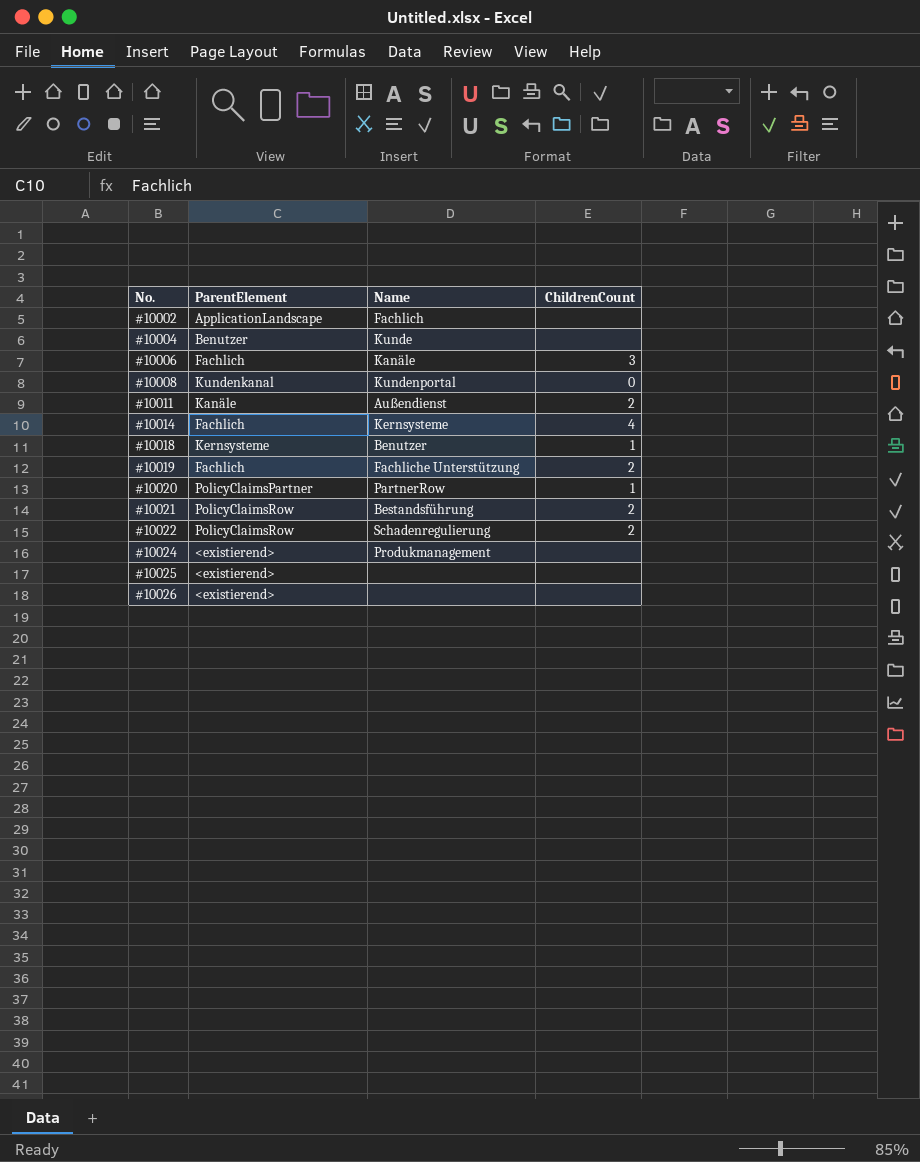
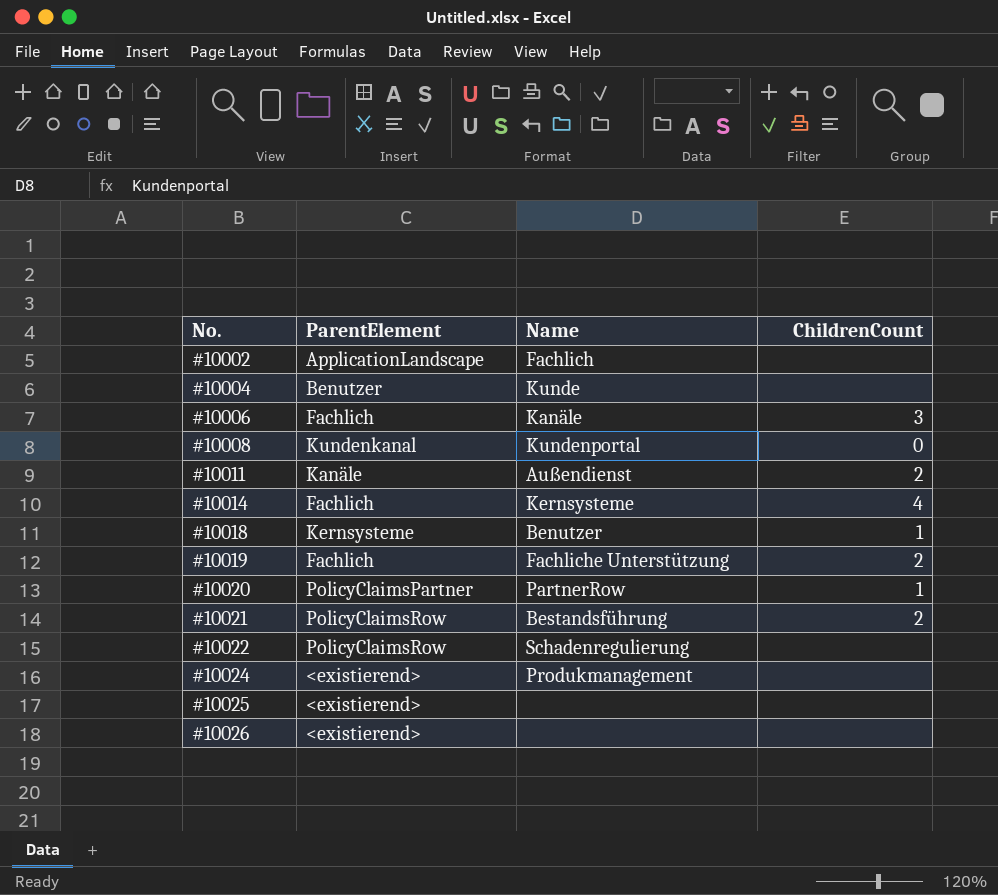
#10022 | ChildrenCount: 2 -> none

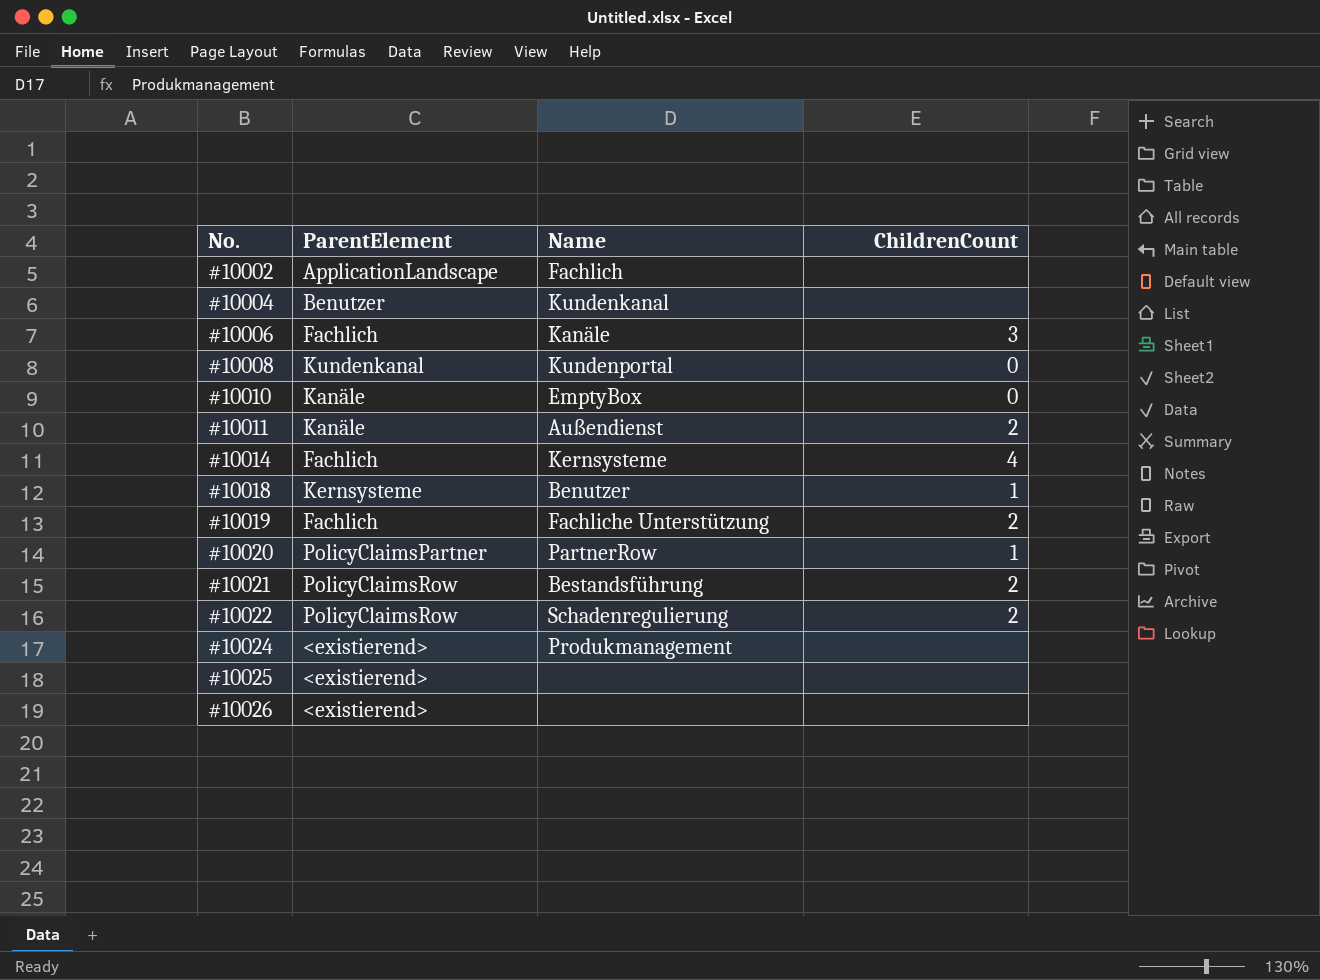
#10004 | Name: Kunde -> Kundenkanal
row #10010: none -> Kanäle | EmptyBox | 0
#10022 | ChildrenCount: none -> 2

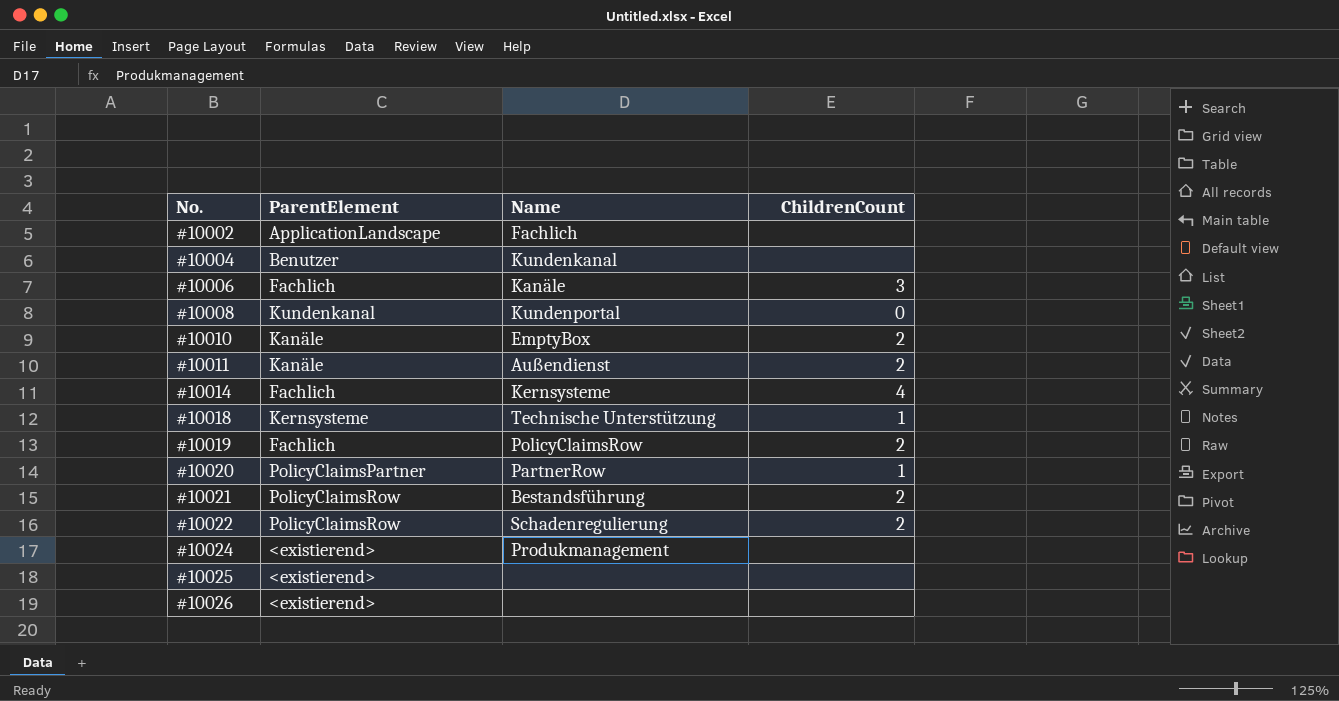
#10010 | ChildrenCount: 0 -> 2
#10018 | Name: Benutzer -> Technische Unterstützung
#10019 | Name: Fachliche Unterstützung -> PolicyClaimsRow

